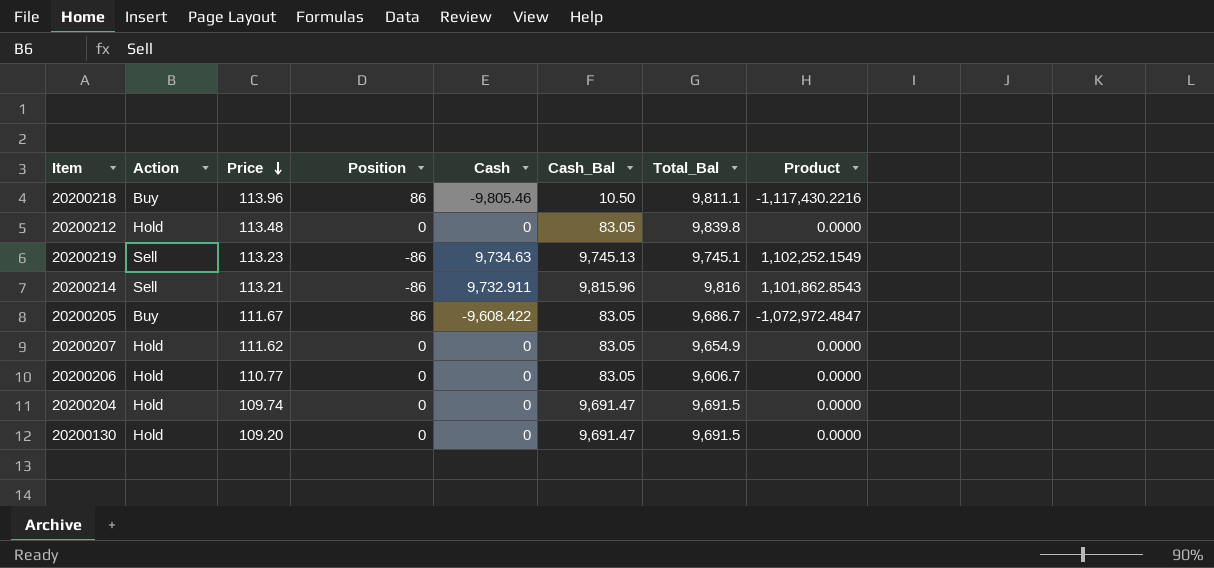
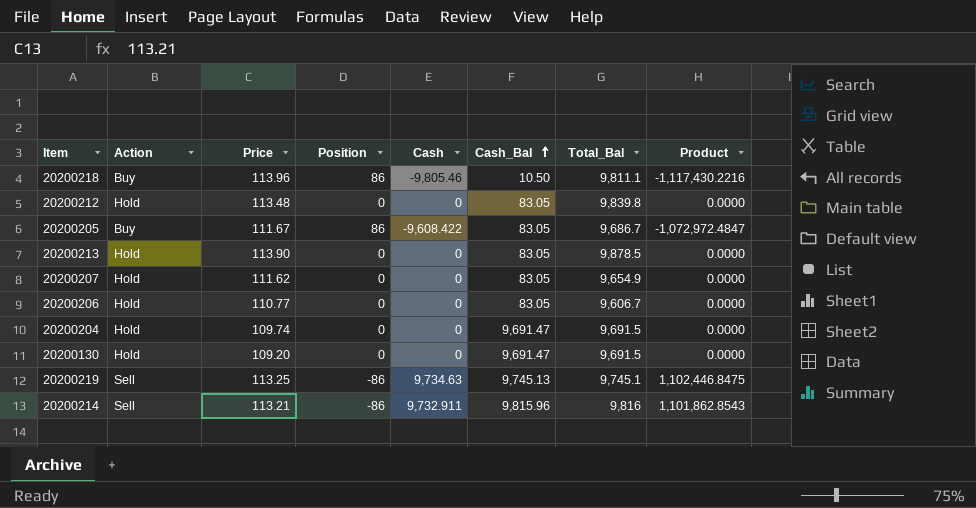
row order: Price descending -> Cash_Bal ascending
row 20200213: none -> Hold | 113.90 | 0 | 0 | 83.05 | 9,878.5 | 0.0000
20200219 | Price: 113.23 -> 113.25
20200219 | Product: 1,102,252.1549 -> 1,102,446.8475

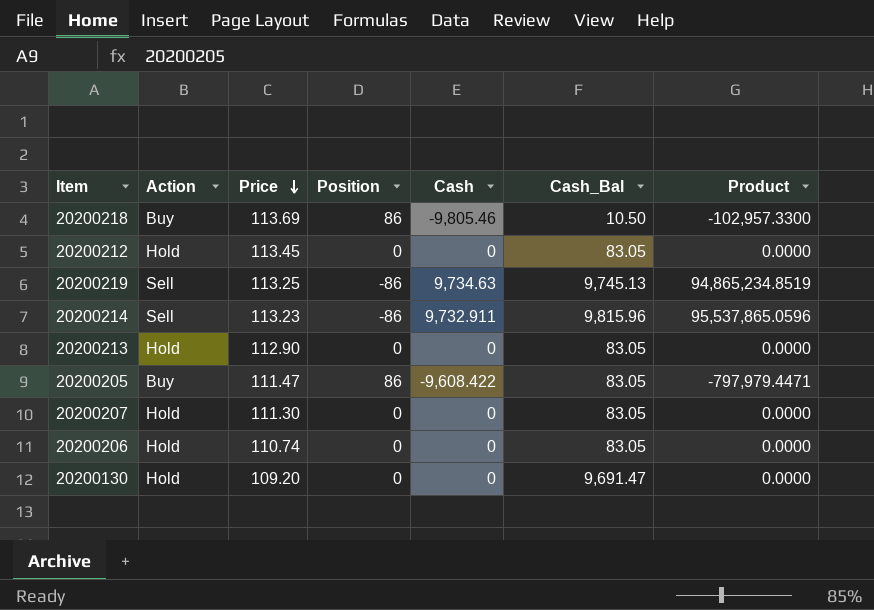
row order: Cash_Bal ascending -> Price descending
column Total_Bal | position: 7 -> none
column Product | formula: [Price] * [Cash] -> [Cash] * [Cash_Bal]
row 20200204: Hold | 109.74 | 0 | 0 | 9,691.47 | 9,691.5 | 0.0000 -> none
20200218 | Price: 113.96 -> 113.69
20200212 | Price: 113.48 -> 113.45
20200214 | Price: 113.21 -> 113.23
20200213 | Price: 113.90 -> 112.90
20200205 | Price: 111.67 -> 111.47
20200207 | Price: 111.62 -> 111.30
20200206 | Price: 110.77 -> 110.74

